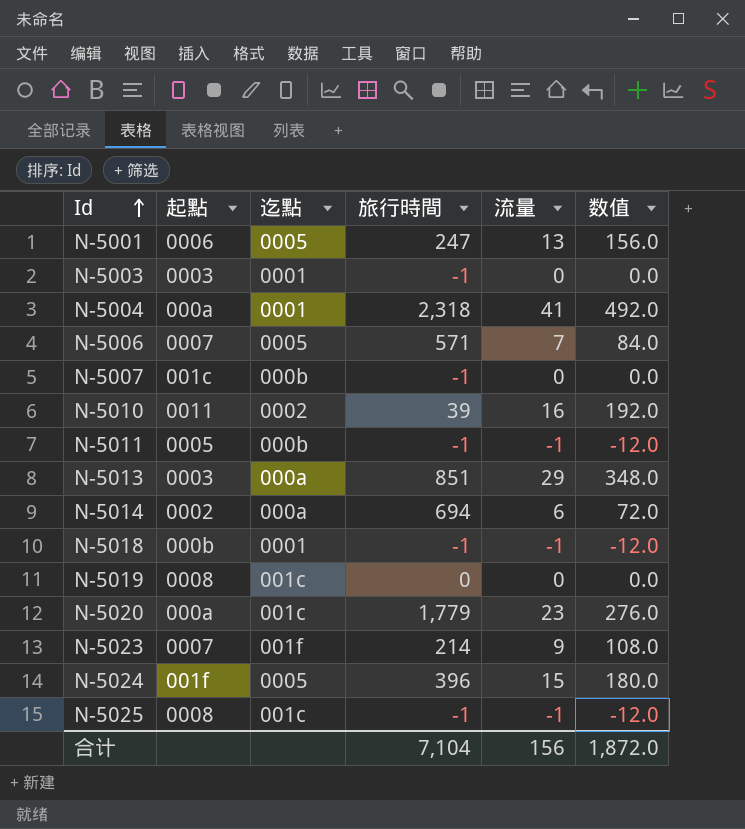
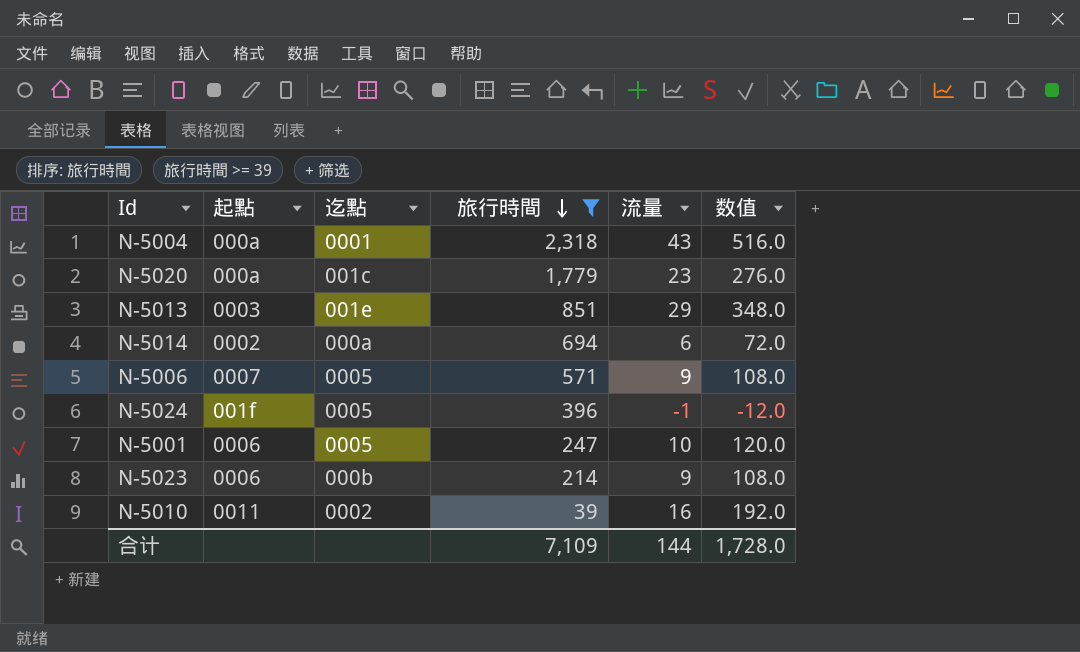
filter: none -> 旅行時間 >= 39
row order: Id ascending -> 旅行時間 descending
N-5004 | 流量: 41 -> 43
N-5004 | 数值: 492.0 -> 516.0
N-5013 | 迄點: 000a -> 001e
N-5006 | 流量: 7 -> 9
N-5006 | 数值: 84.0 -> 108.0
N-5024 | 流量: 15 -> -1
N-5024 | 数值: 180.0 -> -12.0
N-5001 | 流量: 13 -> 10
N-5001 | 数值: 156.0 -> 120.0
N-5023 | 起點: 0007 -> 0006
N-5023 | 迄點: 001f -> 000b
合计 | 旅行時間: 7,104 -> 7,109
合计 | 流量: 156 -> 144
合计 | 数值: 1,872.0 -> 1,728.0

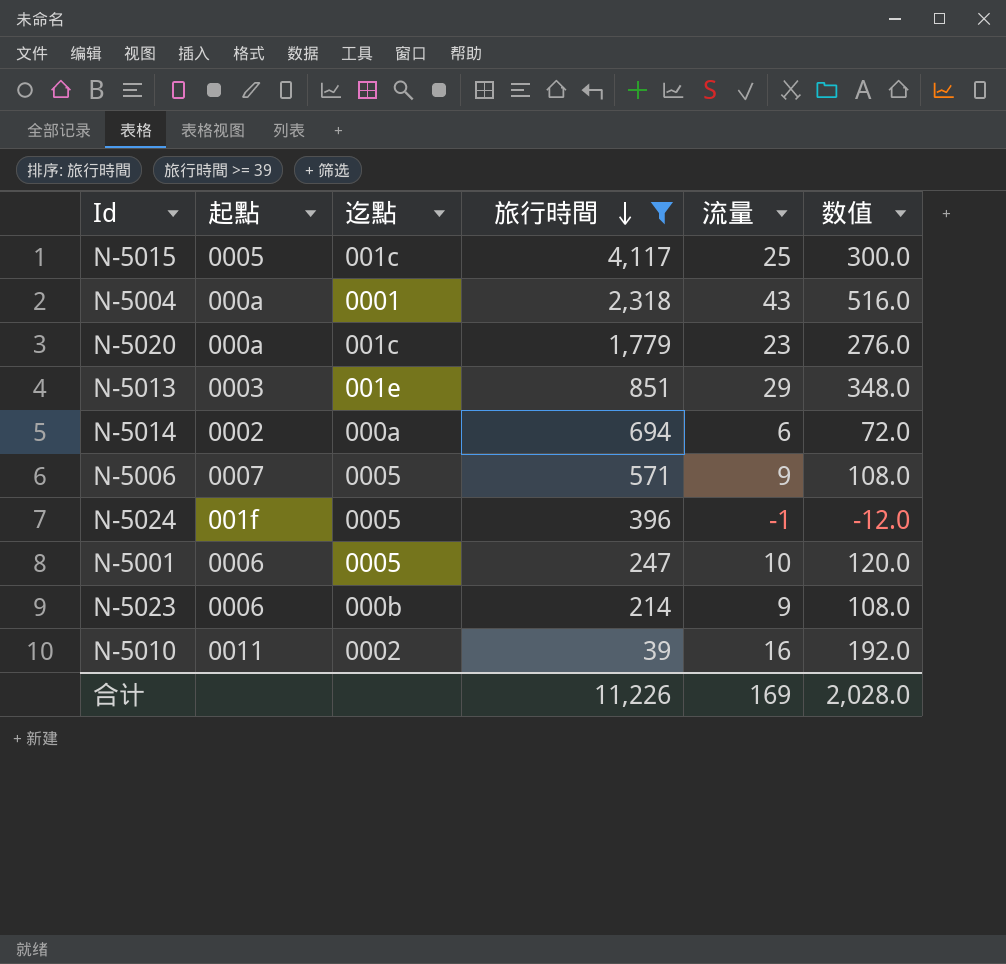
row N-5015: none -> 0005 | 001c | 4,117 | 25 | 300.0
合计 | 旅行時間: 7,109 -> 11,226
合计 | 流量: 144 -> 169
合计 | 数值: 1,728.0 -> 2,028.0

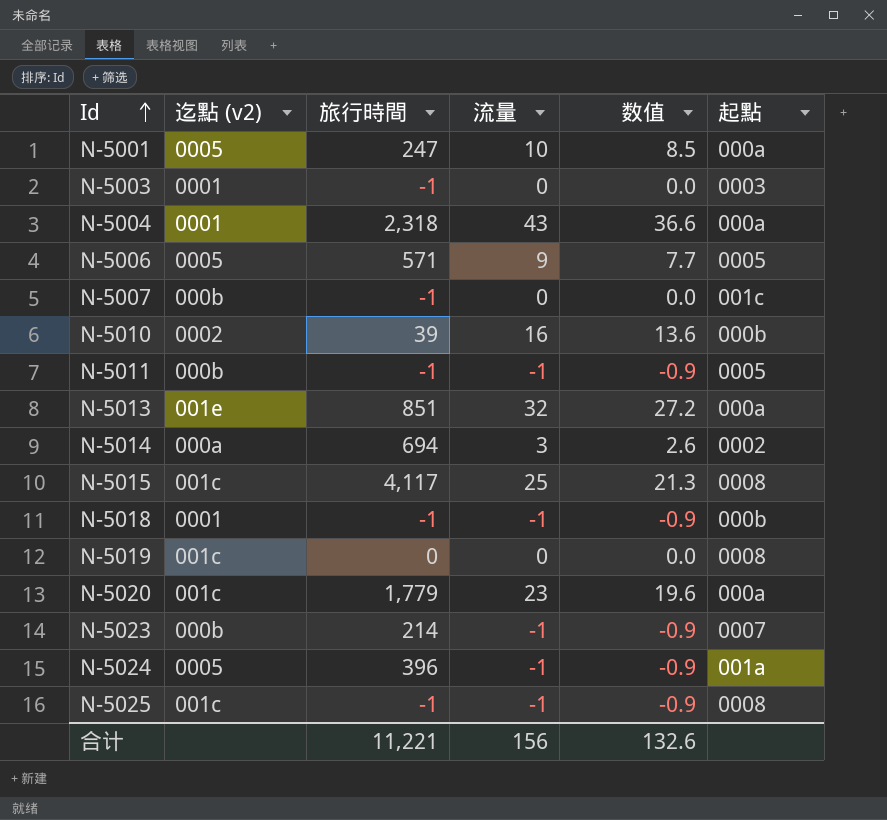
filter: 旅行時間 >= 39 -> none
row order: 旅行時間 descending -> Id ascending
column name: 迄點 -> 迄點 (v2)
column 数值 | formula: [流量] * 12 -> [流量] * 0.85
column 起點 | position: 2 -> 6
N-5001 | 起點: 0006 -> 000a
N-5006 | 起點: 0007 -> 0005
N-5010 | 起點: 0011 -> 000b
N-5013 | 流量: 29 -> 32
N-5013 | 起點: 0003 -> 000a
N-5014 | 流量: 6 -> 3
N-5015 | 起點: 0005 -> 0008
N-5023 | 流量: 9 -> -1
N-5023 | 起點: 0006 -> 0007
N-5024 | 起點: 001f -> 001a
合计 | 旅行時間: 11,226 -> 11,221
合计 | 流量: 169 -> 156
合计 | 数值: 2,028.0 -> 132.6

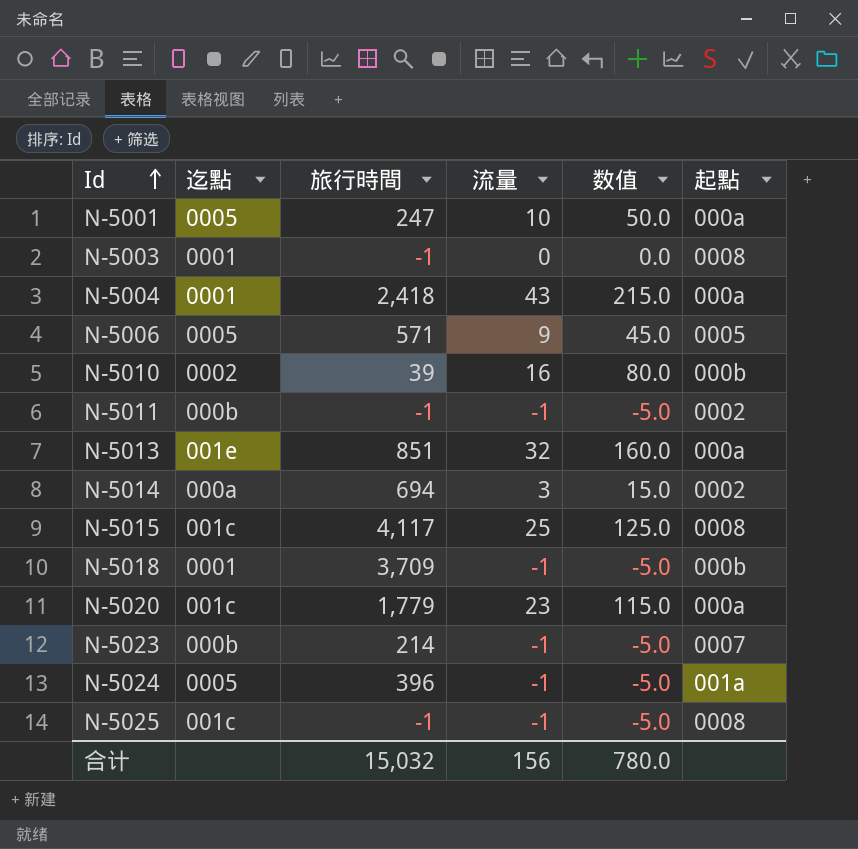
column name: 迄點 (v2) -> 迄點
column 数值 | formula: [流量] * 0.85 -> [流量] * 5
row N-5007: 000b | -1 | 0 | 0.0 | 001c -> none
row N-5019: 001c | 0 | 0 | 0.0 | 0008 -> none
N-5003 | 起點: 0003 -> 0008
N-5004 | 旅行時間: 2,318 -> 2,418
N-5011 | 起點: 0005 -> 0002
N-5018 | 旅行時間: -1 -> 3,709
合计 | 旅行時間: 11,221 -> 15,032
合计 | 数值: 132.6 -> 780.0

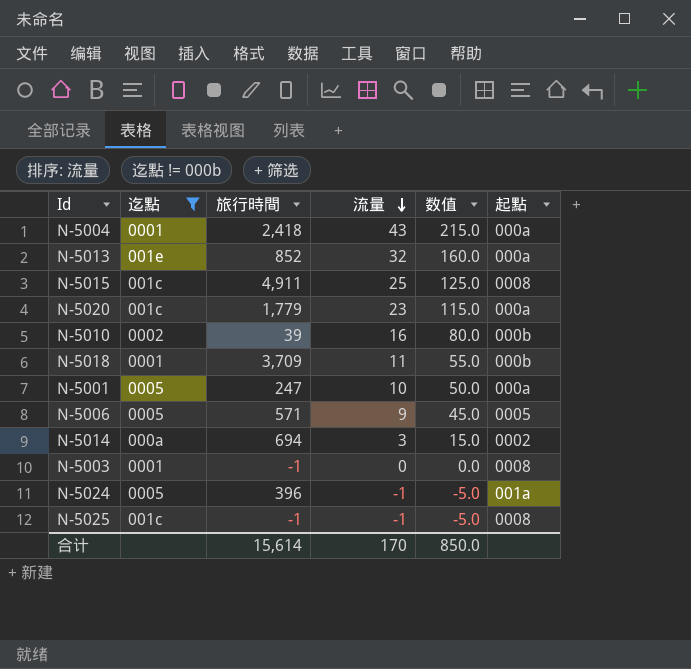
filter: none -> 迄點 != 000b
row order: Id ascending -> 流量 descending
N-5013 | 旅行時間: 851 -> 852
N-5015 | 旅行時間: 4,117 -> 4,911
N-5018 | 流量: -1 -> 11
N-5018 | 数值: -5.0 -> 55.0
合计 | 旅行時間: 15,032 -> 15,614
合计 | 流量: 156 -> 170
合计 | 数值: 780.0 -> 850.0

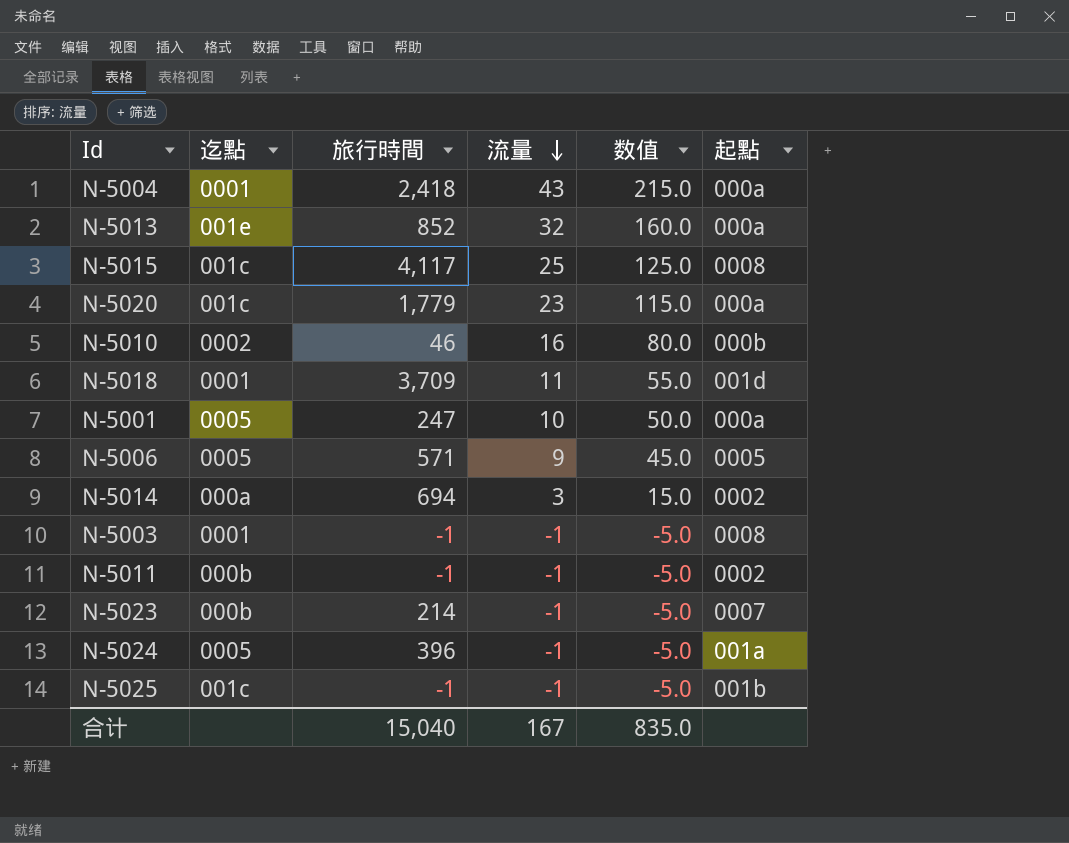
filter: 迄點 != 000b -> none
N-5015 | 旅行時間: 4,911 -> 4,117
N-5010 | 旅行時間: 39 -> 46
N-5018 | 起點: 000b -> 001d
N-5003 | 流量: 0 -> -1
N-5003 | 数值: 0.0 -> -5.0
N-5025 | 起點: 0008 -> 001b
合计 | 旅行時間: 15,614 -> 15,040
合计 | 流量: 170 -> 167
合计 | 数值: 850.0 -> 835.0

